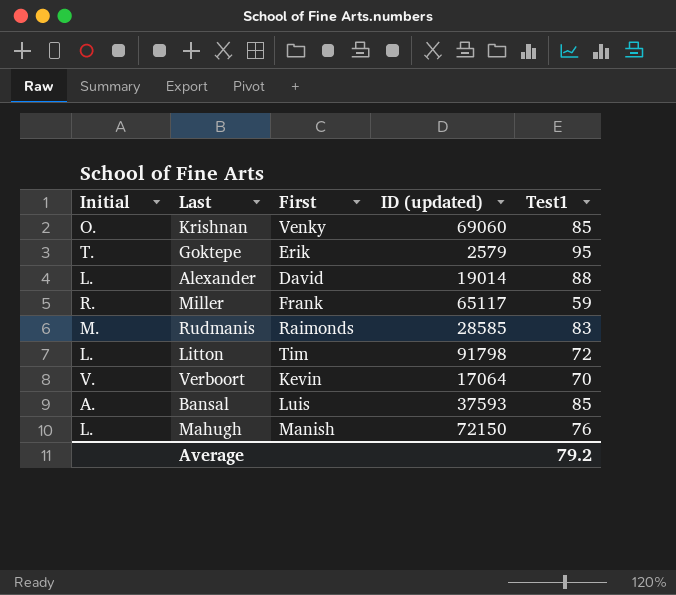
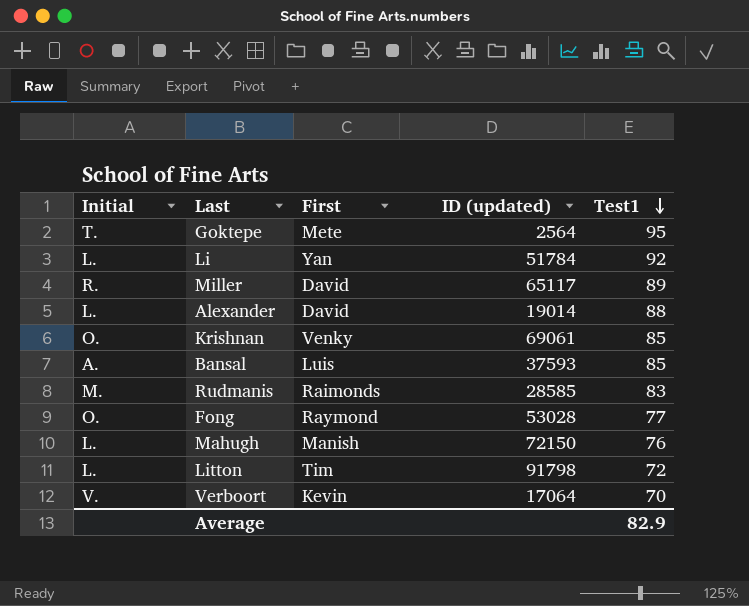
row order: none -> Test1 descending
Goktepe | First: Erik -> Mete
Goktepe | ID (updated): 2579 -> 2564
row Li: none -> L. | Yan | 51784 | 92
Miller | First: Frank -> David
Miller | Test1: 59 -> 89
Krishnan | ID (updated): 69060 -> 69061
row Fong: none -> O. | Raymond | 53028 | 77
Average | Test1: 79.2 -> 82.9

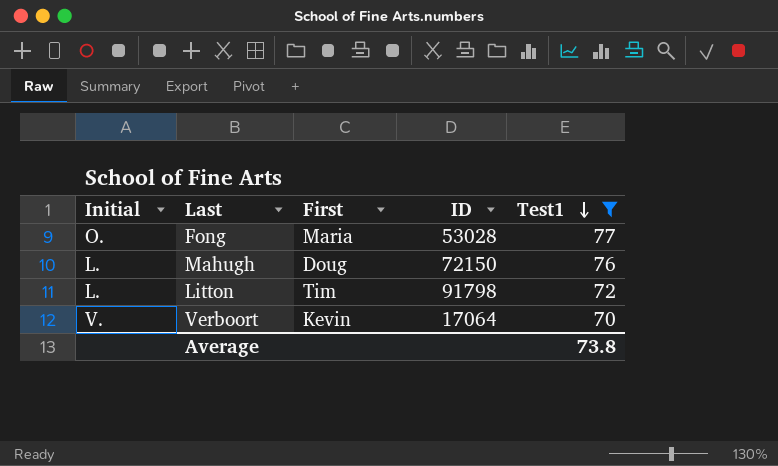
filter: none -> Test1 <= 77
column name: ID (updated) -> ID
Fong | First: Raymond -> Maria
Mahugh | First: Manish -> Doug
Average | Test1: 82.9 -> 73.8

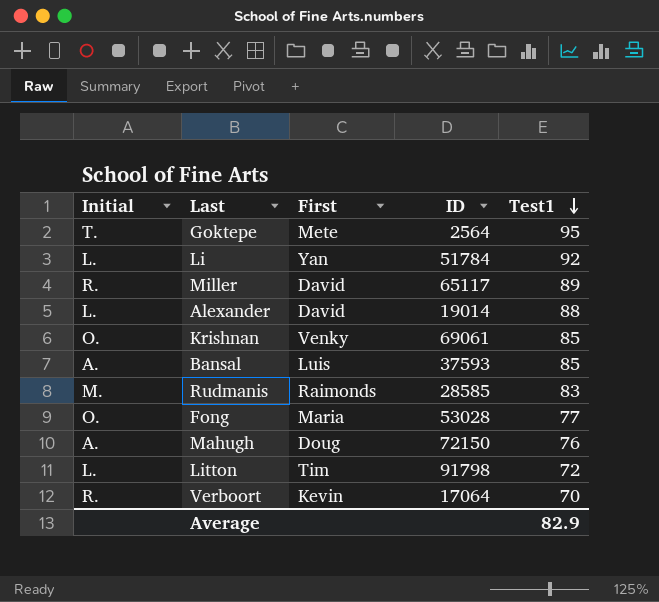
filter: Test1 <= 77 -> none
Mahugh | Initial: L. -> A.
Verboort | Initial: V. -> R.
Average | Test1: 73.8 -> 82.9

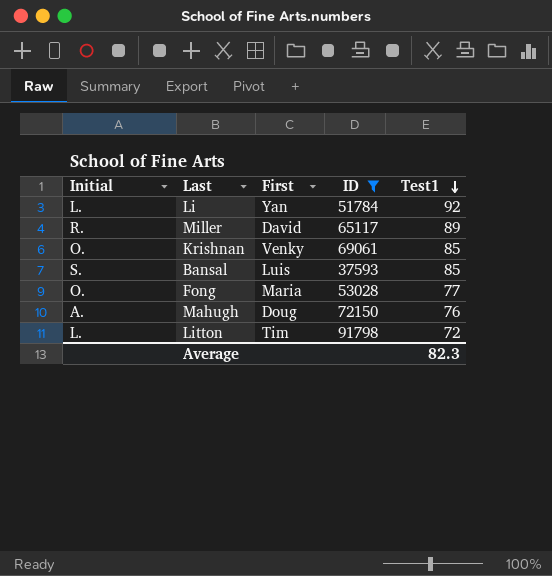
filter: none -> ID >= 37593
Bansal | Initial: A. -> S.
Average | Test1: 82.9 -> 82.3

